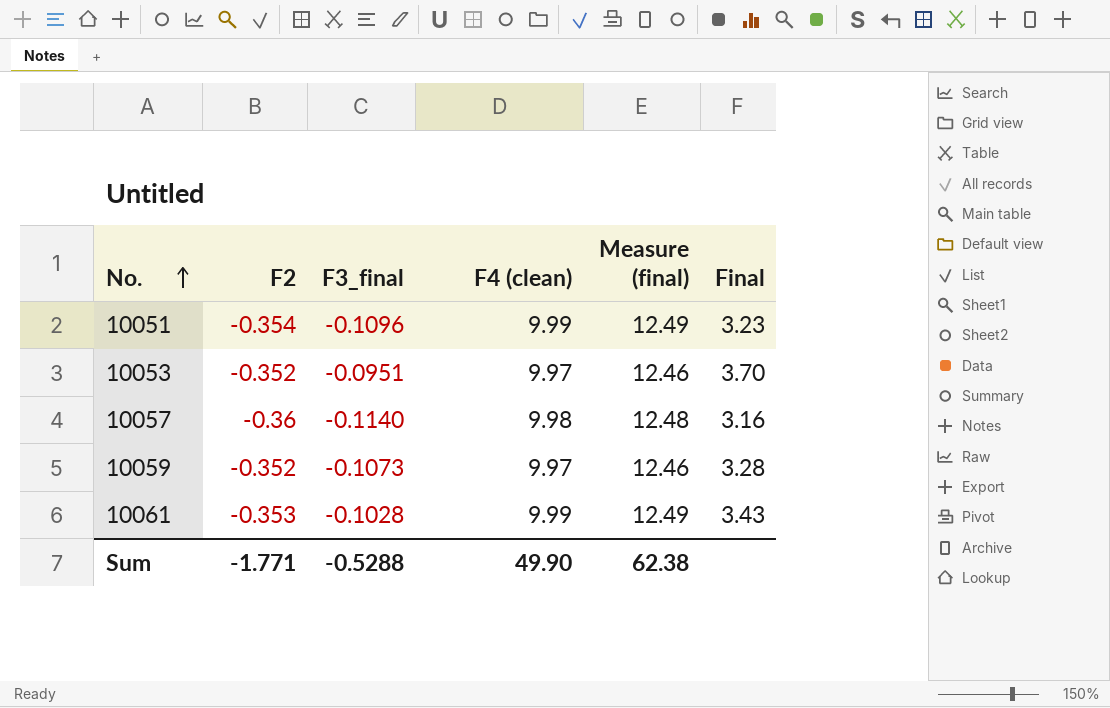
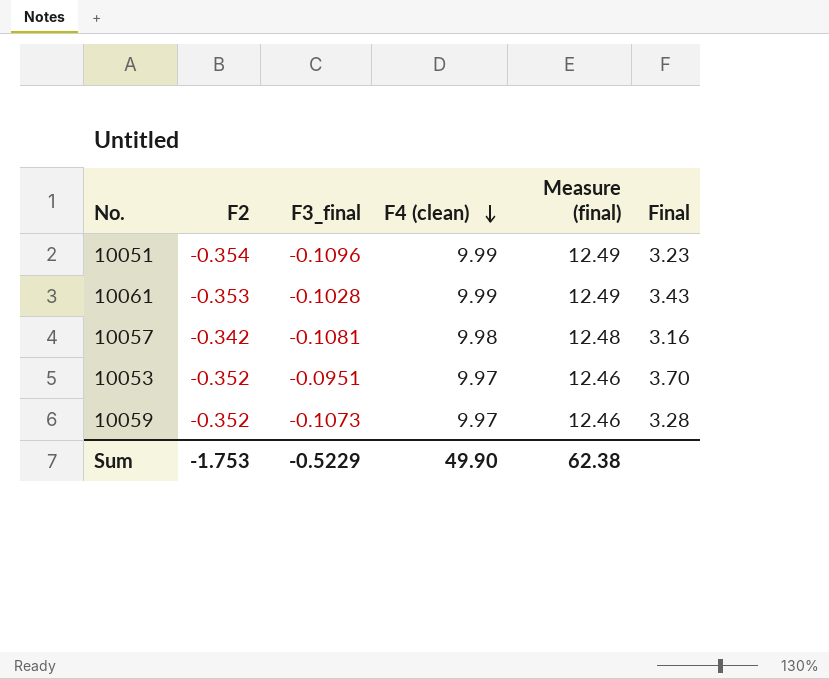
row order: No. ascending -> F4 (clean) descending
10057 | F2: -0.36 -> -0.342
10057 | F3_final: -0.1140 -> -0.1081
Sum | F2: -1.771 -> -1.753
Sum | F3_final: -0.5288 -> -0.5229

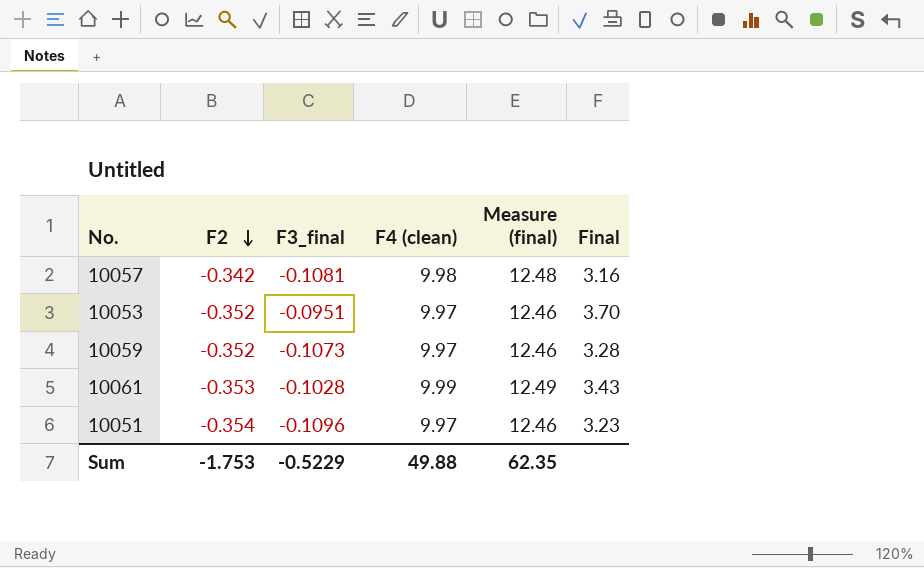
row order: F4 (clean) descending -> F2 descending
10051 | F4 (clean): 9.99 -> 9.97
10051 | Measure (final): 12.49 -> 12.46
Sum | F4 (clean): 49.90 -> 49.88
Sum | Measure (final): 62.38 -> 62.35

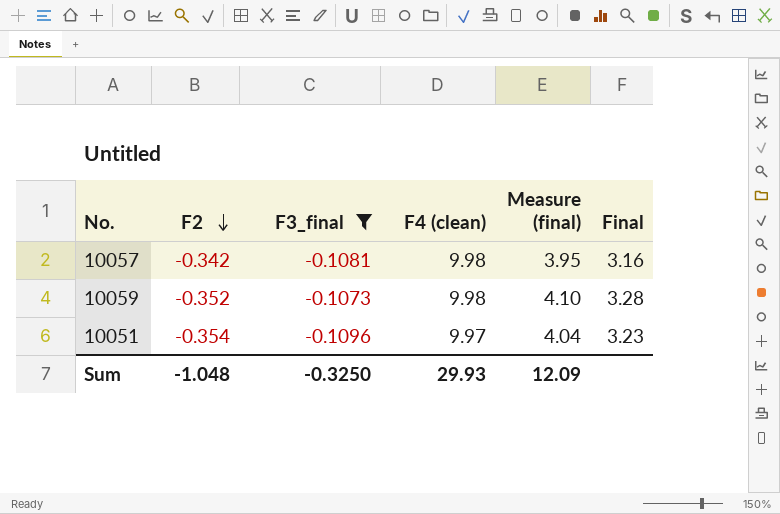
filter: none -> F3_final <= -0.1073
column Measure (final) | formula: [F4 (clean)] * 1.25 -> [Final] * 1.25
10059 | F4 (clean): 9.97 -> 9.98
Sum | F2: -1.753 -> -1.048
Sum | F3_final: -0.5229 -> -0.3250
Sum | F4 (clean): 49.88 -> 29.93
Sum | Measure (final): 62.35 -> 12.09

